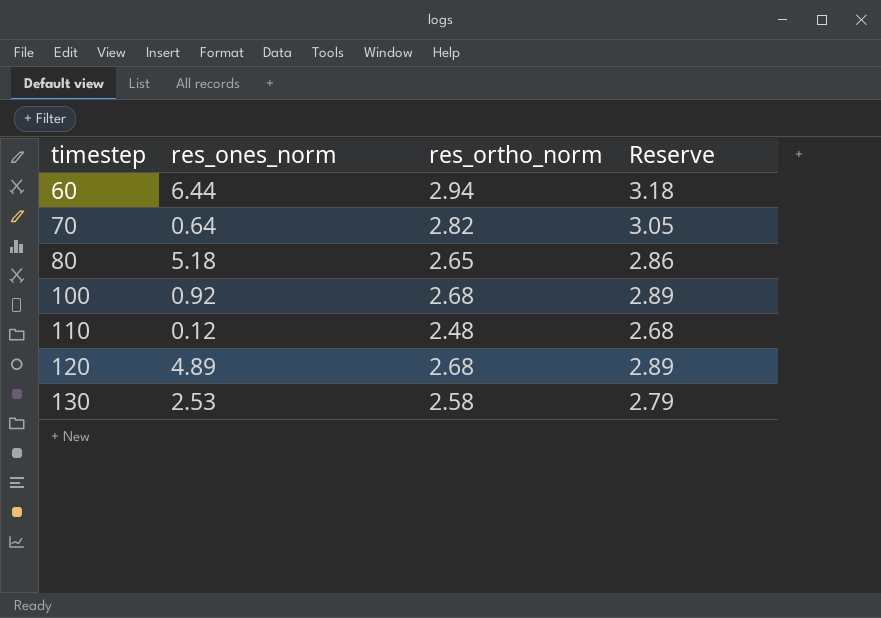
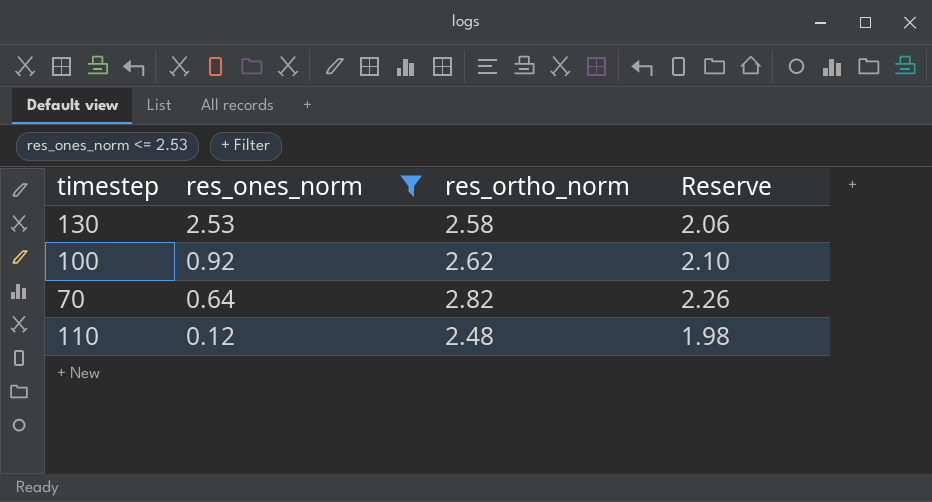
filter: none -> res_ones_norm <= 2.53
row order: timestep ascending -> res_ones_norm descending
column Reserve | formula: [res_ortho_norm] * 1.08 -> [res_ortho_norm] * 0.8
100 | res_ortho_norm: 2.68 -> 2.62

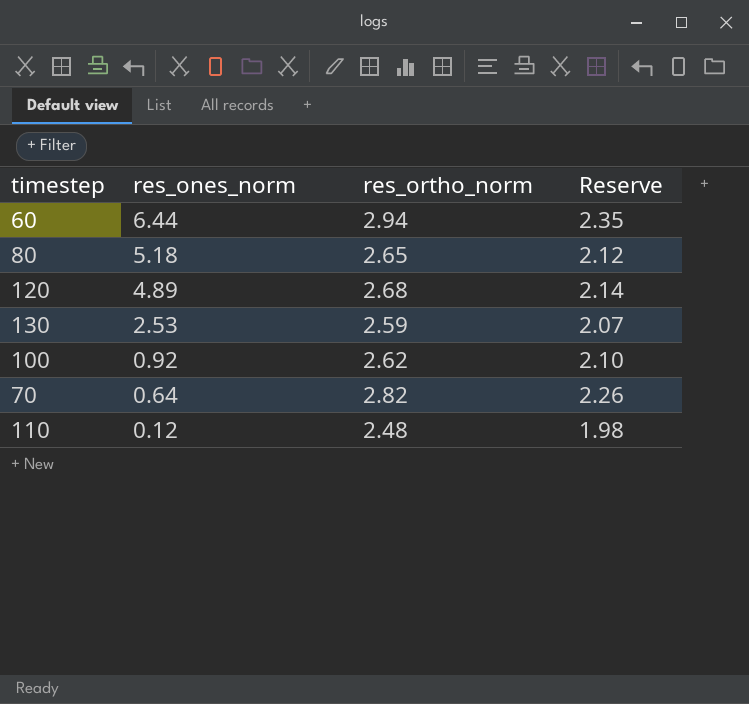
filter: res_ones_norm <= 2.53 -> none
130 | res_ortho_norm: 2.58 -> 2.59
130 | Reserve: 2.06 -> 2.07

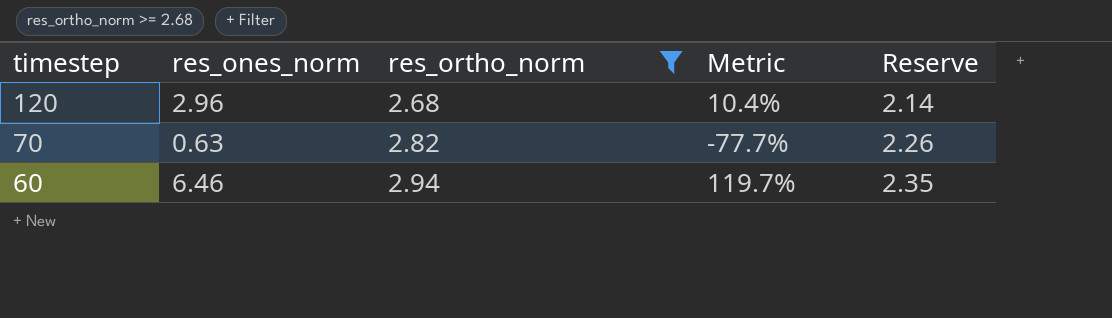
filter: none -> res_ortho_norm >= 2.68
row order: res_ones_norm descending -> timestep descending
column Metric | formula: none -> ([res_ones_norm] - [res_ortho_norm]) / [res_ortho_norm]
120 | res_ones_norm: 4.89 -> 2.96
70 | res_ones_norm: 0.64 -> 0.63
60 | res_ones_norm: 6.44 -> 6.46

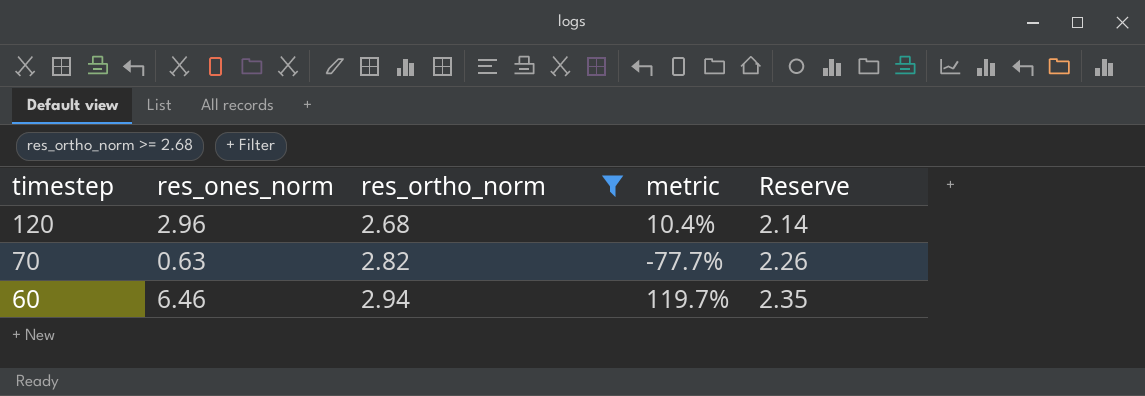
column name: Metric -> metric

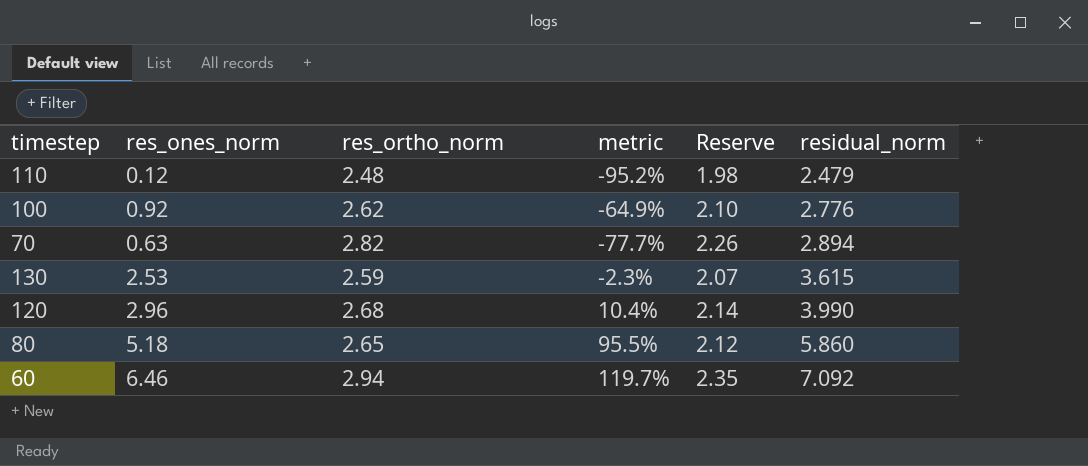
filter: res_ortho_norm >= 2.68 -> none
row order: timestep descending -> residual_norm ascending
column residual_norm | position: none -> 6

